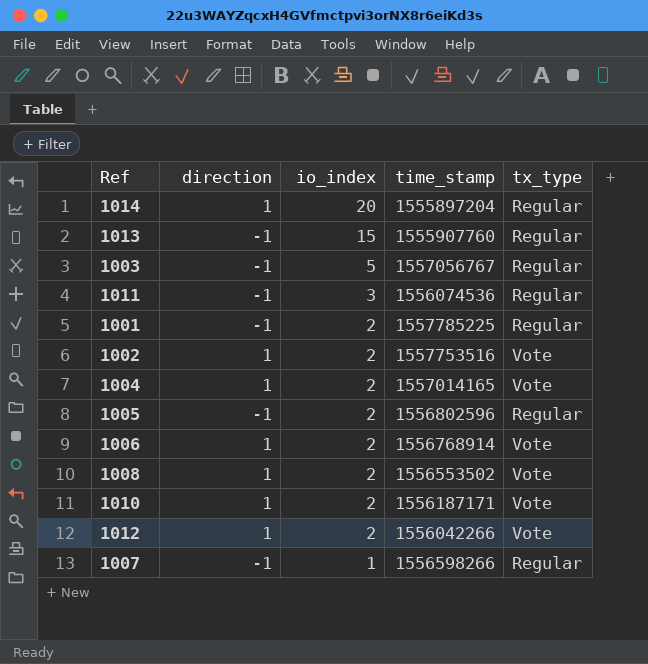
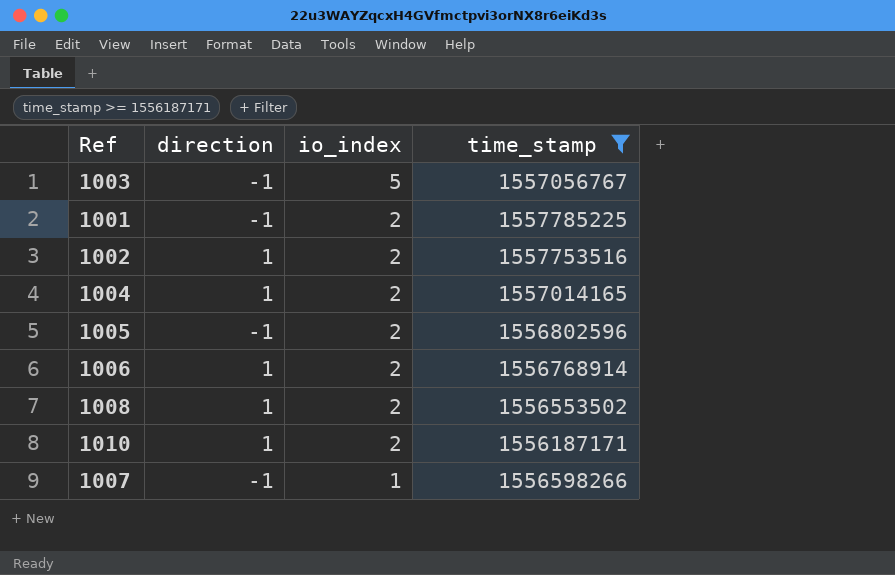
filter: none -> time_stamp >= 1556187171
column tx_type | position: 5 -> none

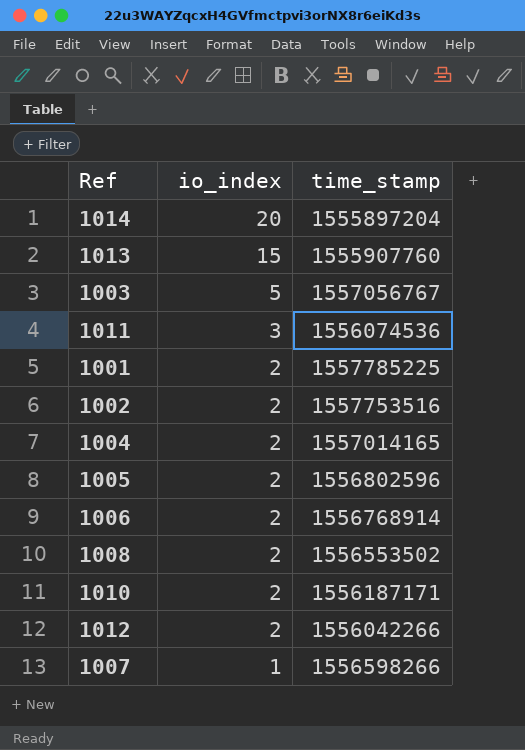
filter: time_stamp >= 1556187171 -> none
column direction | position: 2 -> none

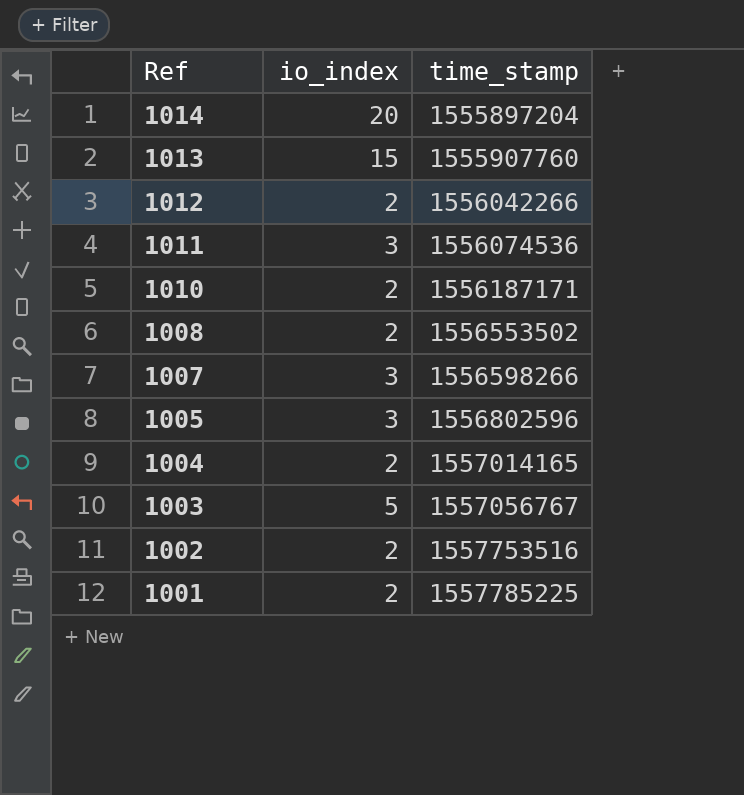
row order: io_index descending -> Ref descending
row 1006: 2 | 1556768914 -> none
1007 | io_index: 1 -> 3
1005 | io_index: 2 -> 3

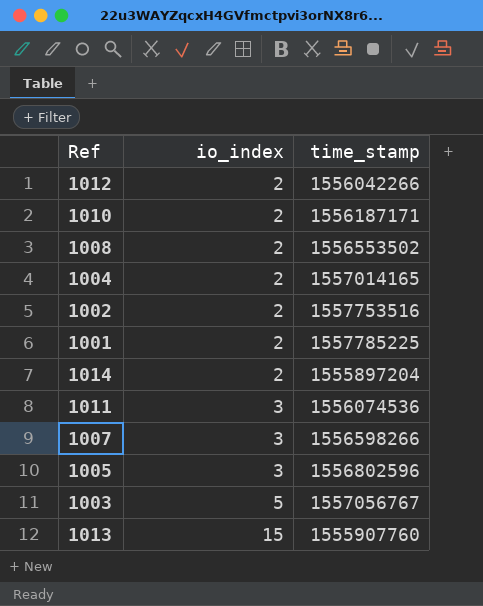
row order: Ref descending -> io_index ascending
1014 | io_index: 20 -> 2

